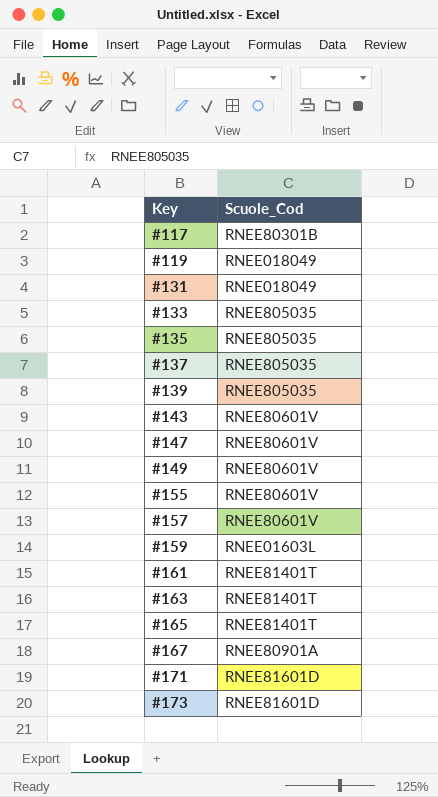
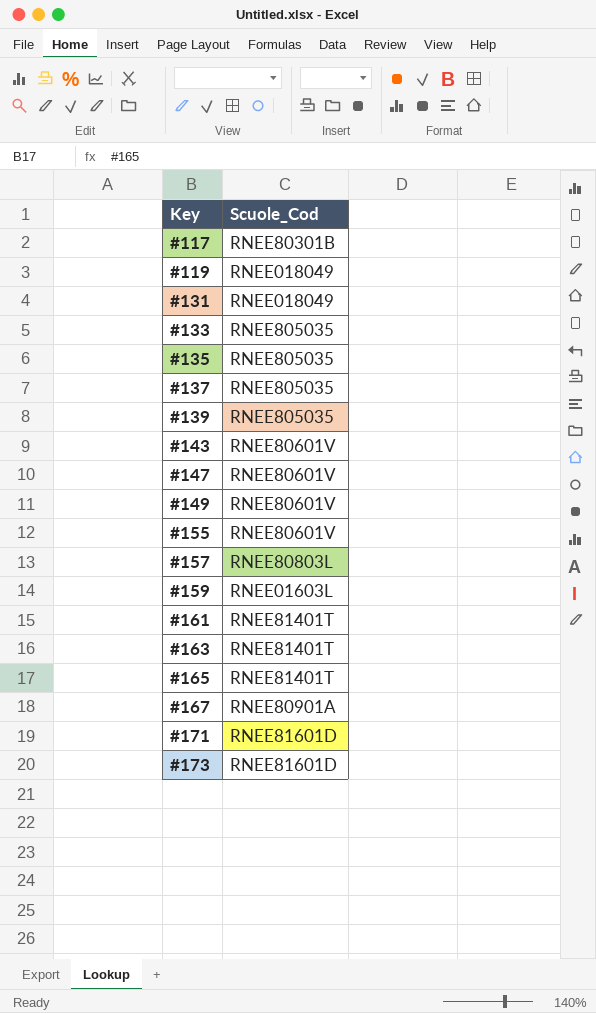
#157 | Scuole_Cod: RNEE80601V -> RNEE80803L

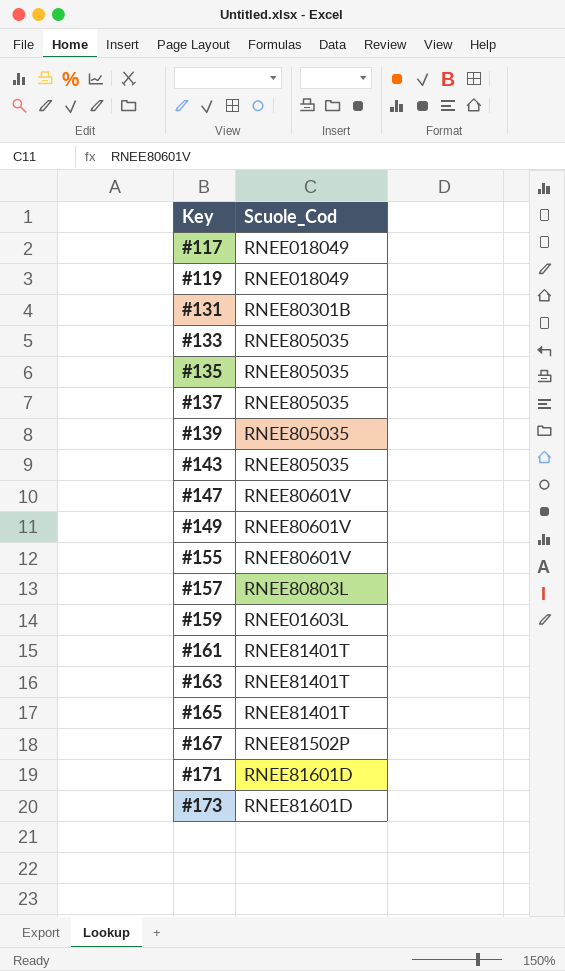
#117 | Scuole_Cod: RNEE80301B -> RNEE018049
#131 | Scuole_Cod: RNEE018049 -> RNEE80301B
#143 | Scuole_Cod: RNEE80601V -> RNEE805035
#167 | Scuole_Cod: RNEE80901A -> RNEE81502P

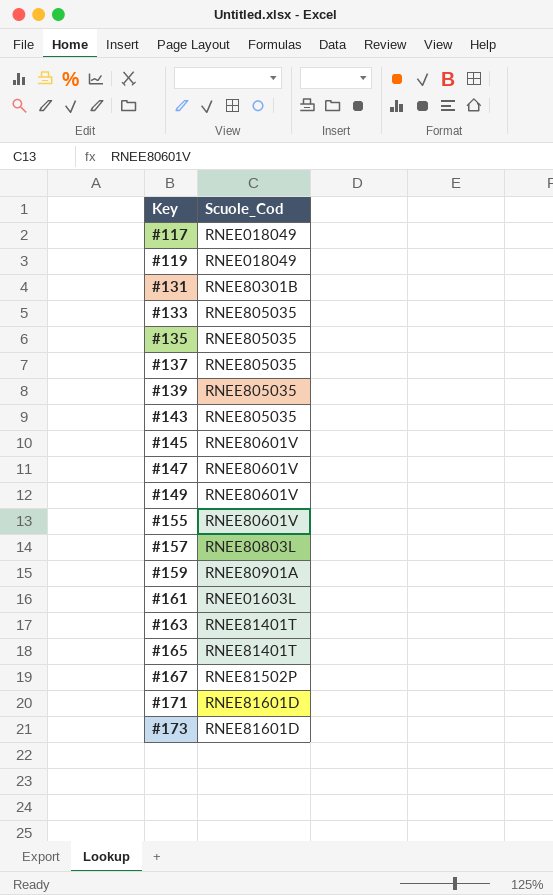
row #145: none -> RNEE80601V
#159 | Scuole_Cod: RNEE01603L -> RNEE80901A
#161 | Scuole_Cod: RNEE81401T -> RNEE01603L

